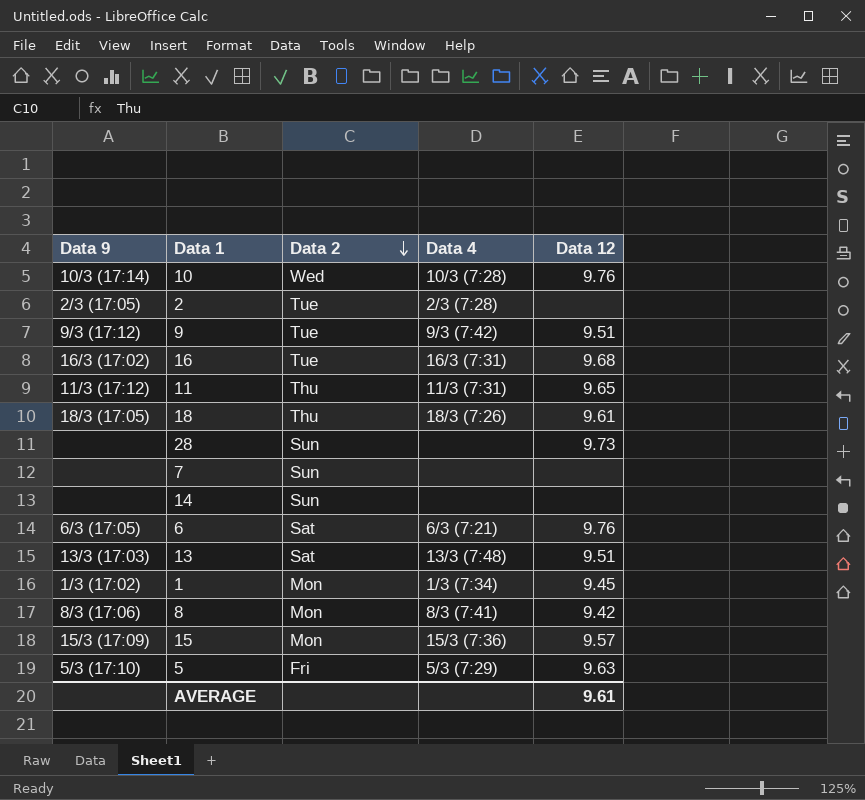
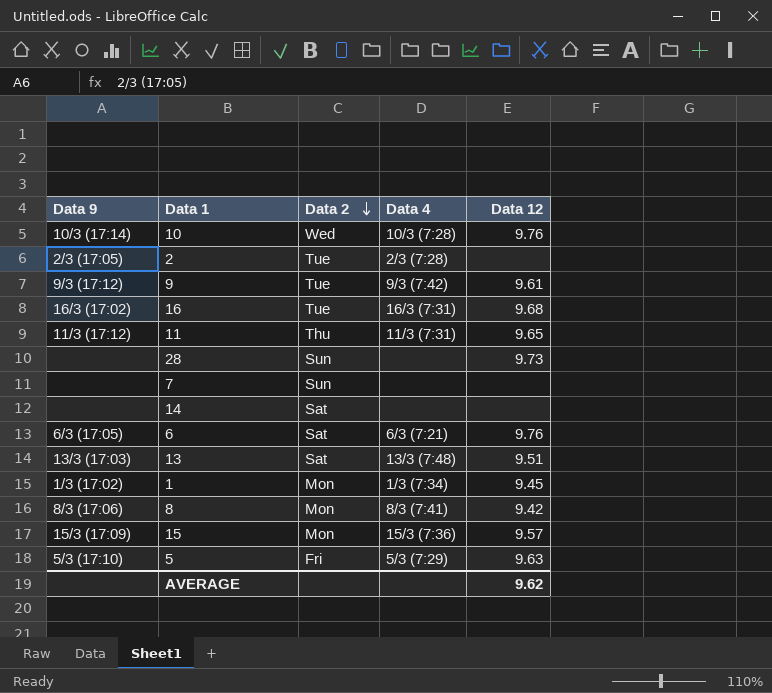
row 18: 18/3 (17:05) | Thu | 18/3 (7:26) | 9.61 -> none
9 | Data 12: 9.51 -> 9.61
14 | Data 2: Sun -> Sat
AVERAGE | Data 12: 9.61 -> 9.62

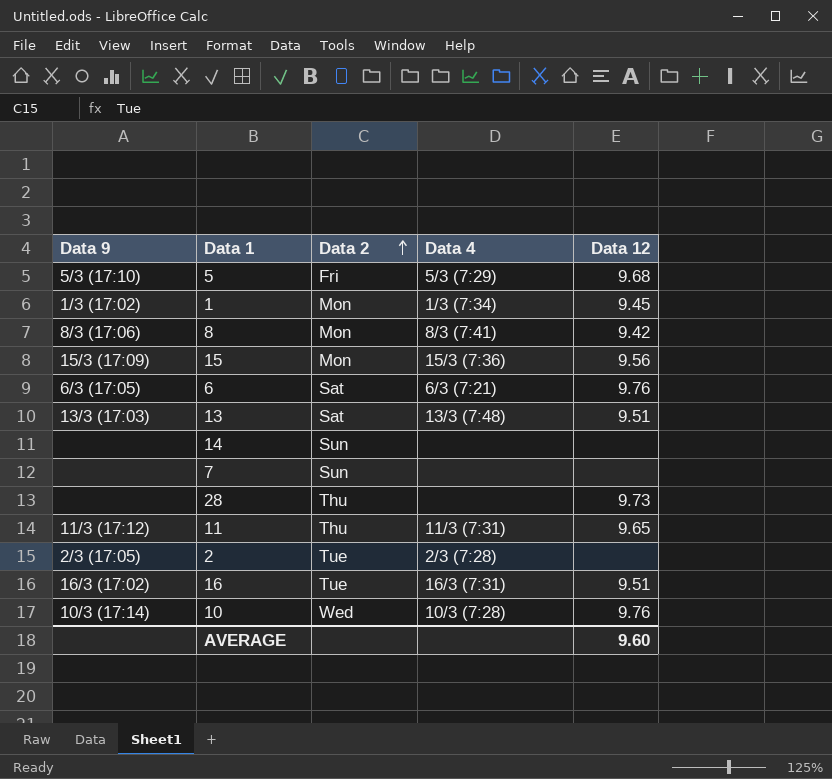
row order: Data 2 descending -> Data 2 ascending
row 9: 9/3 (17:12) | Tue | 9/3 (7:42) | 9.61 -> none
5 | Data 12: 9.63 -> 9.68
15 | Data 12: 9.57 -> 9.56
14 | Data 2: Sat -> Sun
28 | Data 2: Sun -> Thu
16 | Data 12: 9.68 -> 9.51
AVERAGE | Data 12: 9.62 -> 9.60

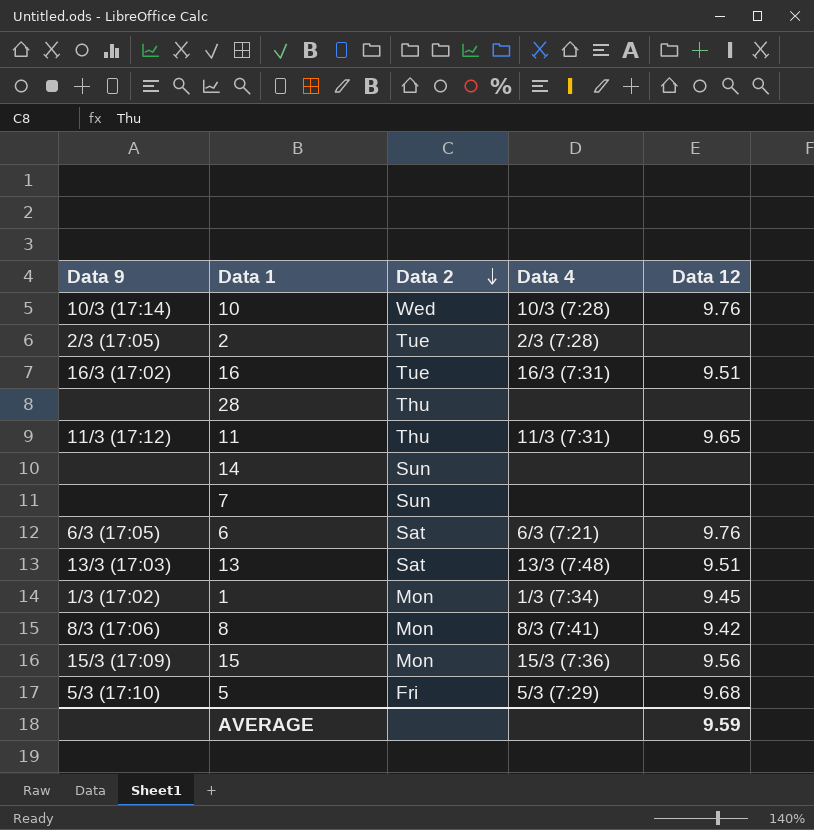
row order: Data 2 ascending -> Data 2 descending
28 | Data 12: 9.73 -> none
AVERAGE | Data 12: 9.60 -> 9.59

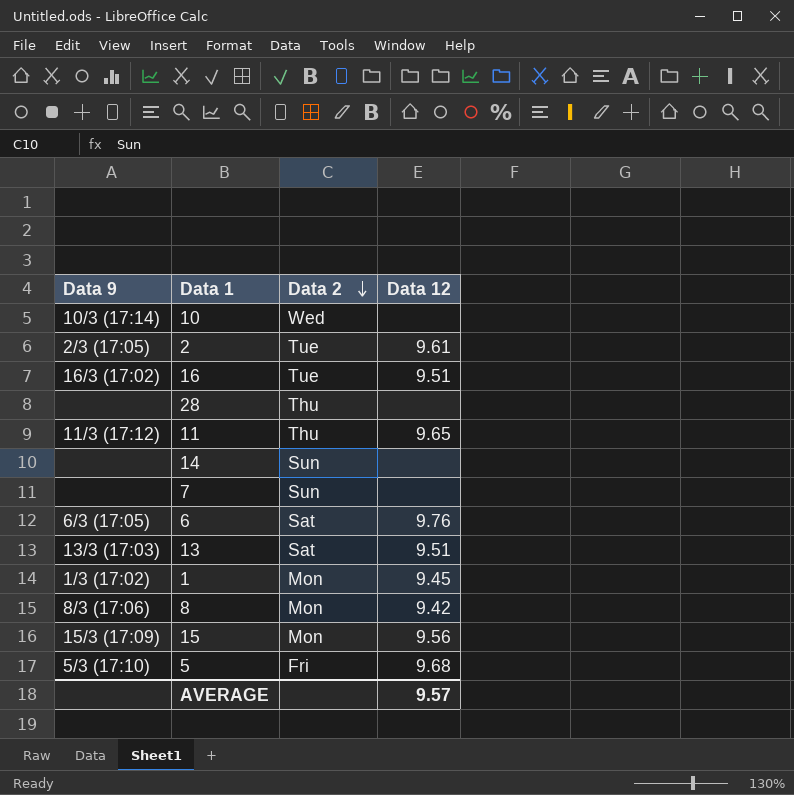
column Data 4 | position: 4 -> none
10 | Data 12: 9.76 -> none
2 | Data 12: none -> 9.61
AVERAGE | Data 12: 9.59 -> 9.57

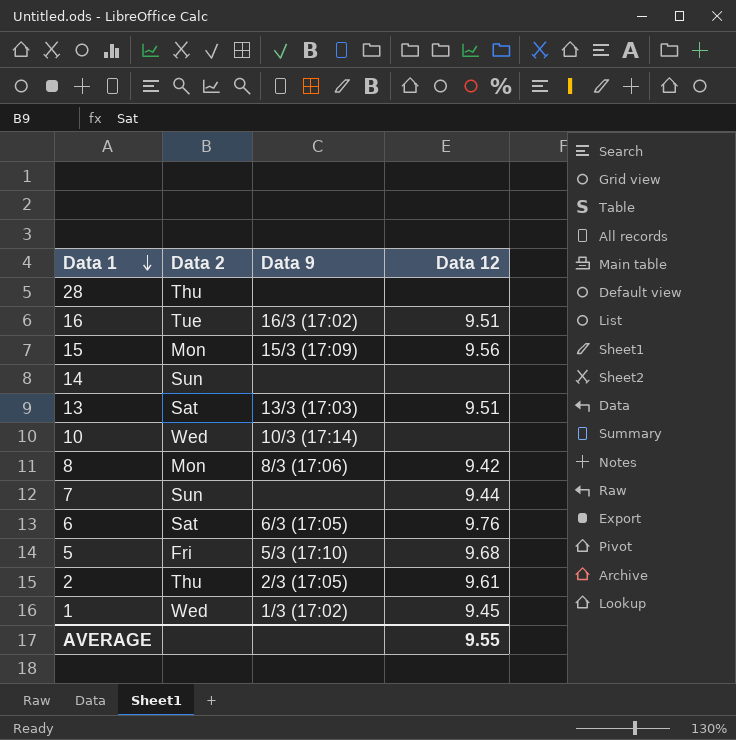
row order: Data 2 descending -> Data 1 descending
column Data 9 | position: 1 -> 3
row 11: 11/3 (17:12) | Thu | 9.65 -> none
7 | Data 12: none -> 9.44
2 | Data 2: Tue -> Thu
1 | Data 2: Mon -> Wed
AVERAGE | Data 12: 9.57 -> 9.55

